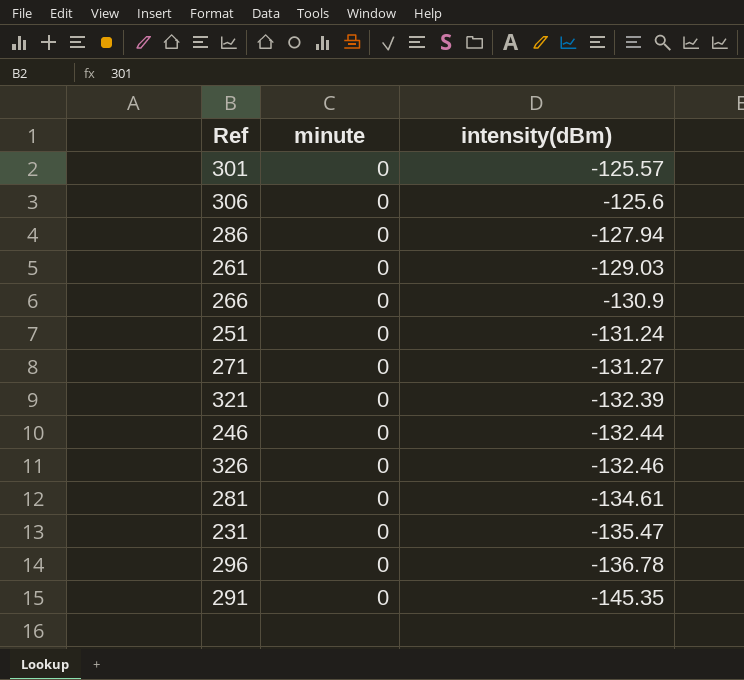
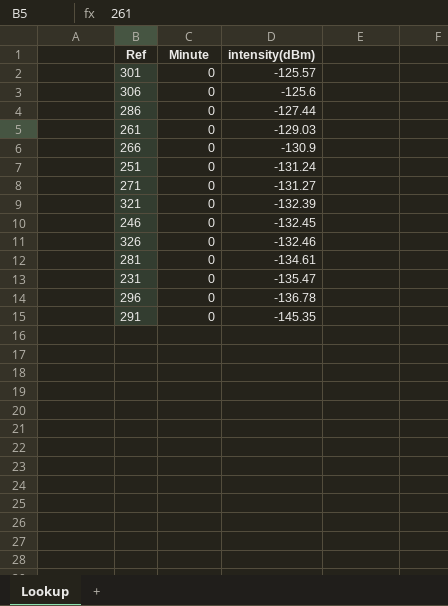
column name: minute -> Minute
286 | intensity(dBm): -127.94 -> -127.44
246 | intensity(dBm): -132.44 -> -132.45

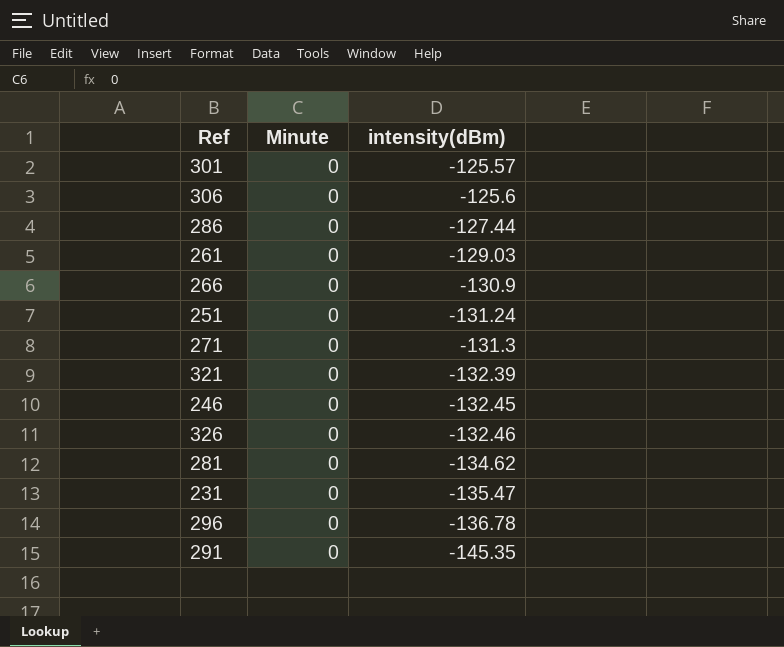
271 | intensity(dBm): -131.27 -> -131.3
281 | intensity(dBm): -134.61 -> -134.62

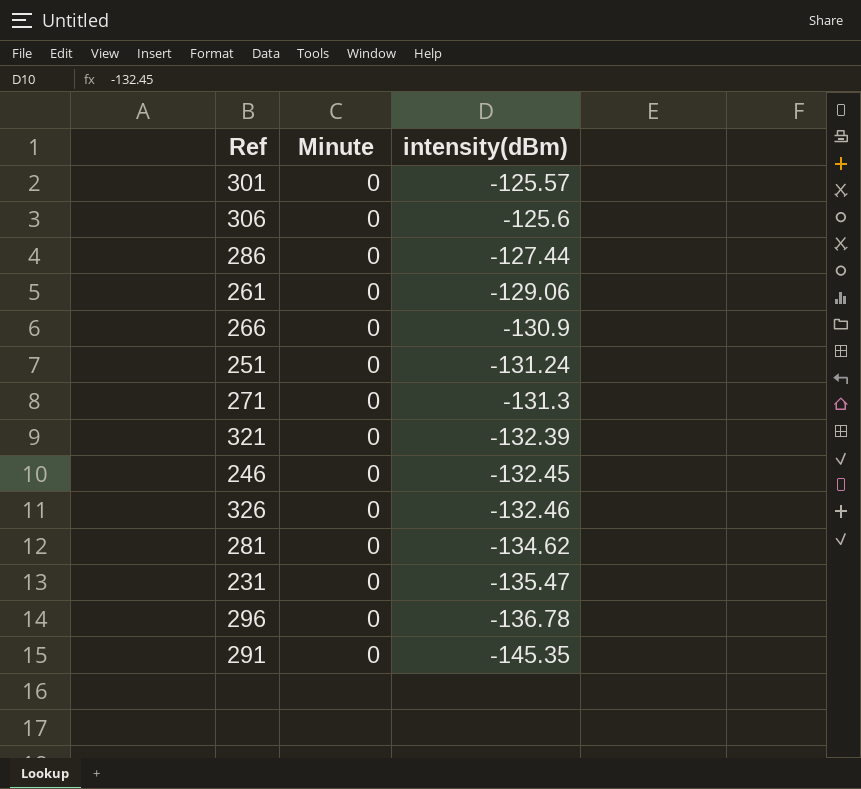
261 | intensity(dBm): -129.03 -> -129.06

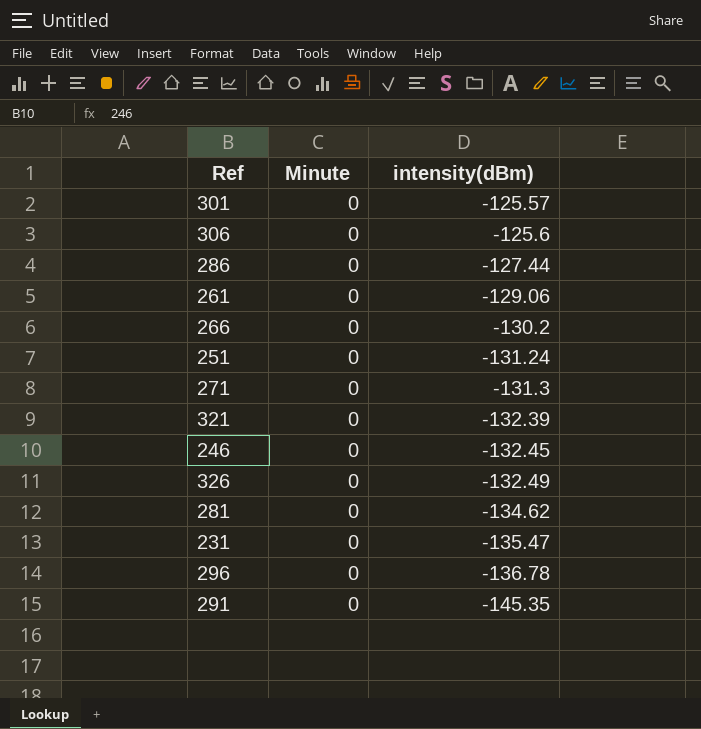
266 | intensity(dBm): -130.9 -> -130.2
326 | intensity(dBm): -132.46 -> -132.49

